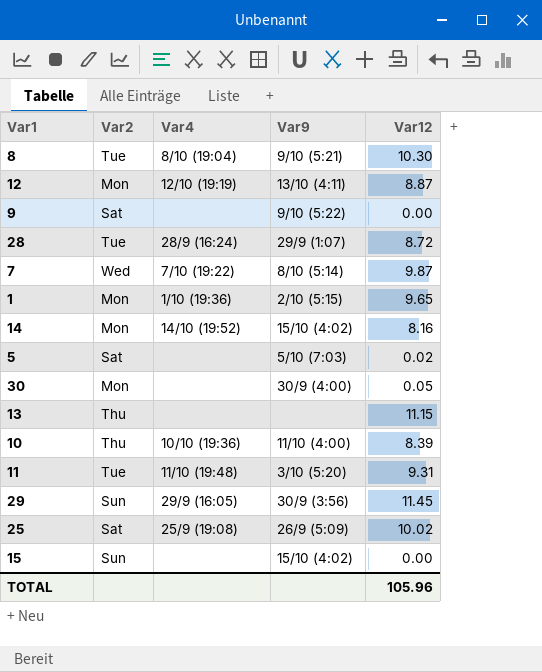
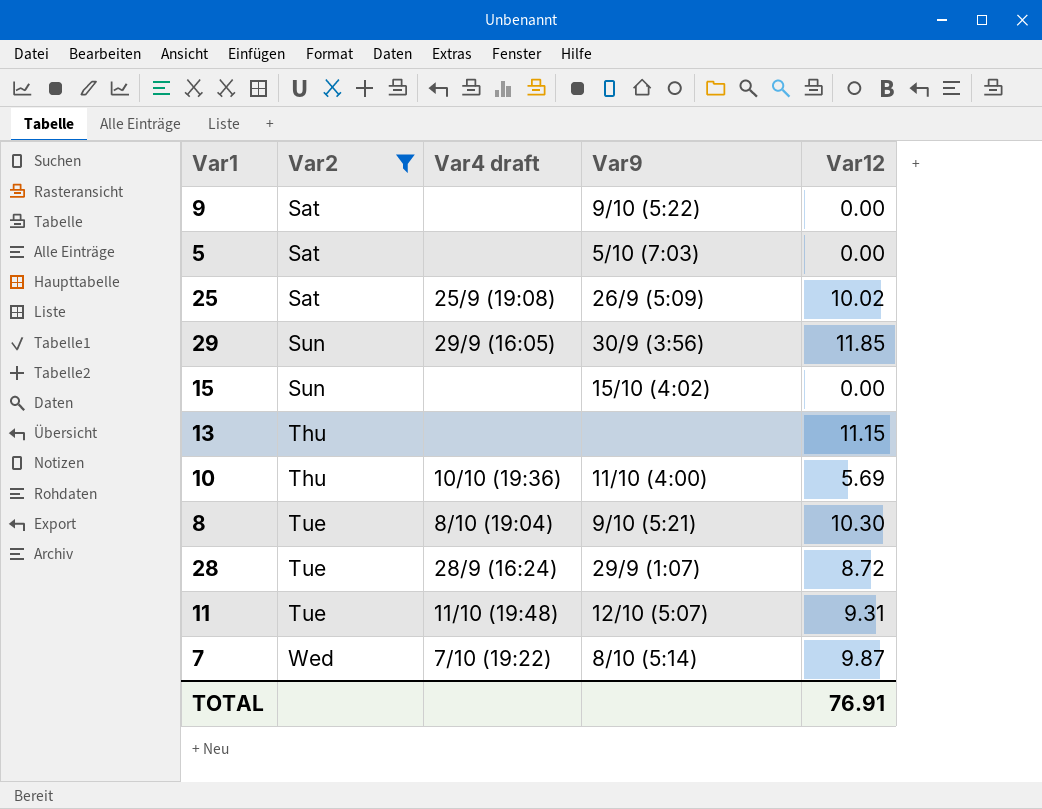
filter: none -> Var2 != Mon
row order: none -> Var2 ascending
column name: Var4 -> Var4 draft
5 | Var12: 0.02 -> 0.00
29 | Var12: 11.45 -> 11.85
10 | Var12: 8.39 -> 5.69
11 | Var9: 3/10 (5:20) -> 12/10 (5:07)
TOTAL | Var12: 105.96 -> 76.91

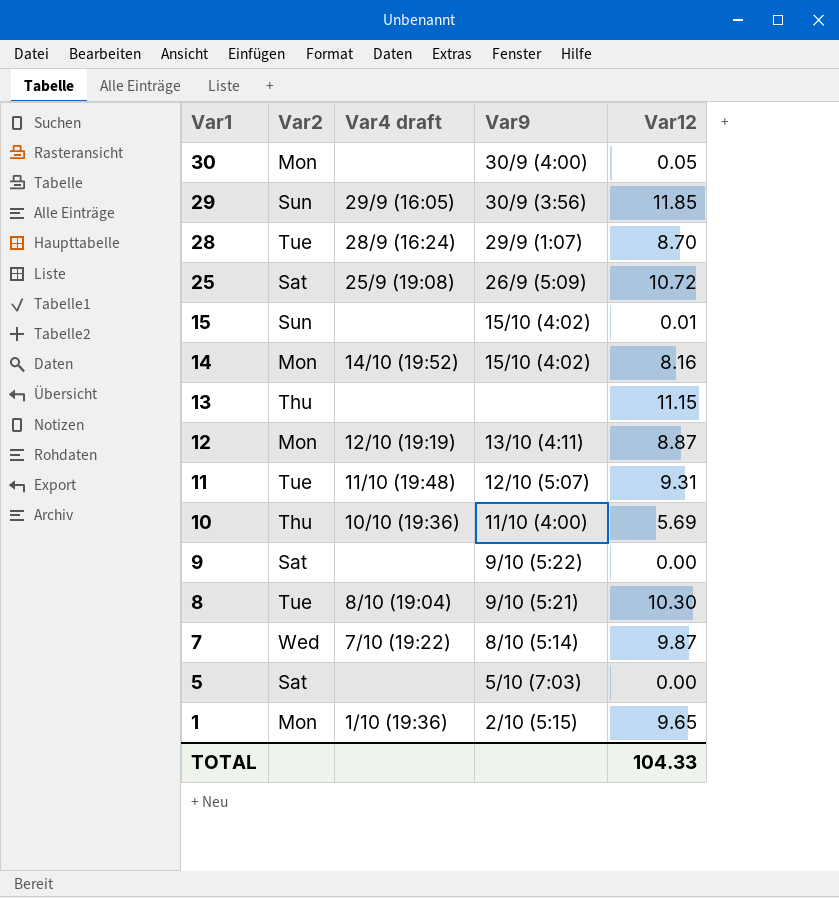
filter: Var2 != Mon -> none
row order: Var2 ascending -> Var1 descending
28 | Var12: 8.72 -> 8.70
25 | Var12: 10.02 -> 10.72
15 | Var12: 0.00 -> 0.01
TOTAL | Var12: 76.91 -> 104.33

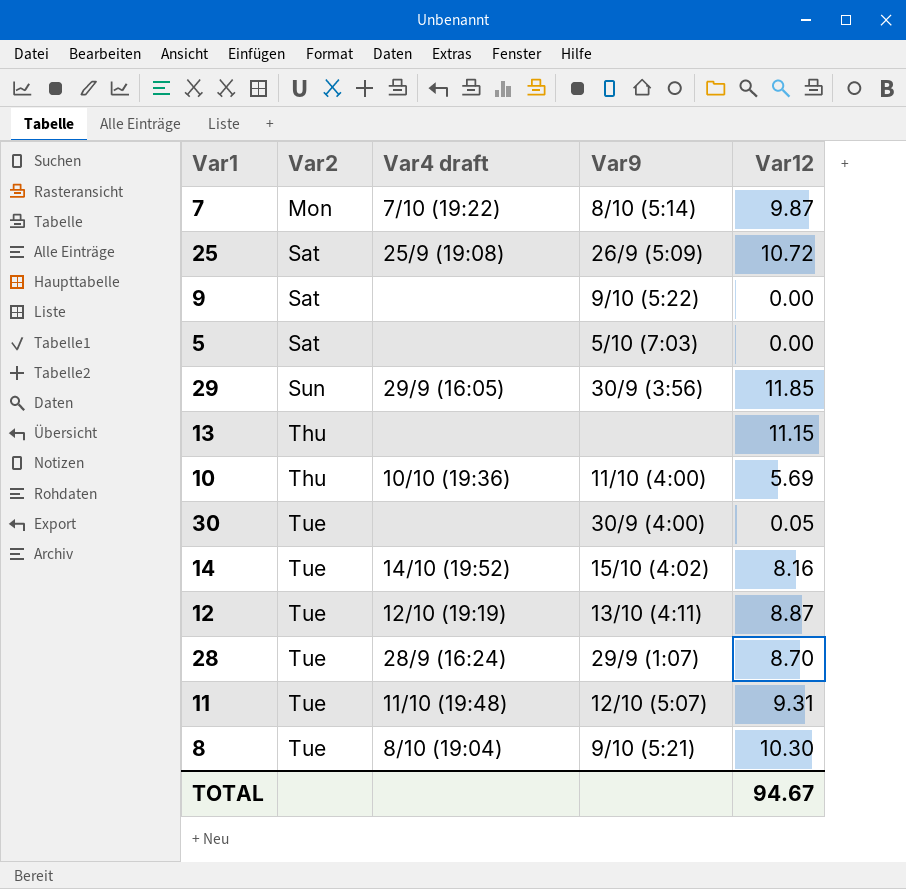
row order: Var1 descending -> Var2 ascending
row 15: Sun | none | 15/10 (4:02) | 0.01 -> none
row 1: Mon | 1/10 (19:36) | 2/10 (5:15) | 9.65 -> none
7 | Var2: Wed -> Mon
30 | Var2: Mon -> Tue
14 | Var2: Mon -> Tue
12 | Var2: Mon -> Tue
TOTAL | Var12: 104.33 -> 94.67

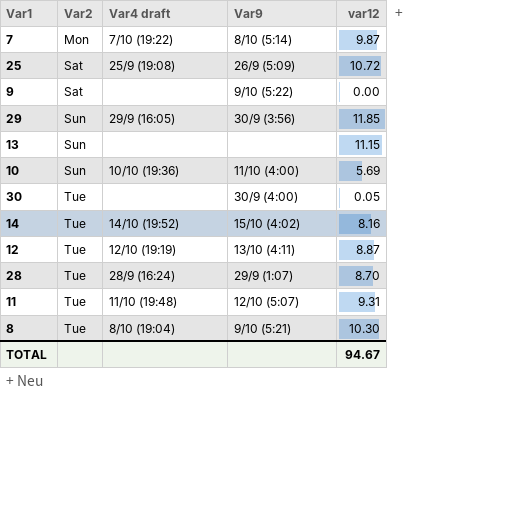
column name: Var12 -> var12
row 5: Sat | none | 5/10 (7:03) | 0.00 -> none
13 | Var2: Thu -> Sun
10 | Var2: Thu -> Sun

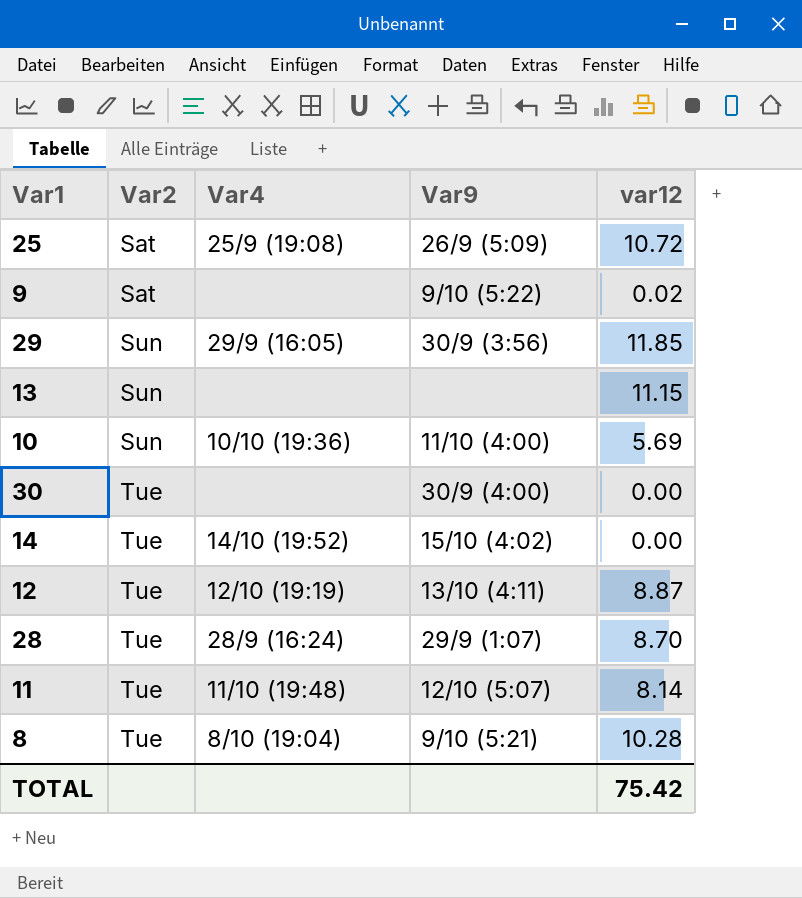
column name: Var4 draft -> Var4
row 7: Mon | 7/10 (19:22) | 8/10 (5:14) | 9.87 -> none
9 | var12: 0.00 -> 0.02
30 | var12: 0.05 -> 0.00
14 | var12: 8.16 -> 0.00
11 | var12: 9.31 -> 8.14
8 | var12: 10.30 -> 10.28
TOTAL | var12: 94.67 -> 75.42

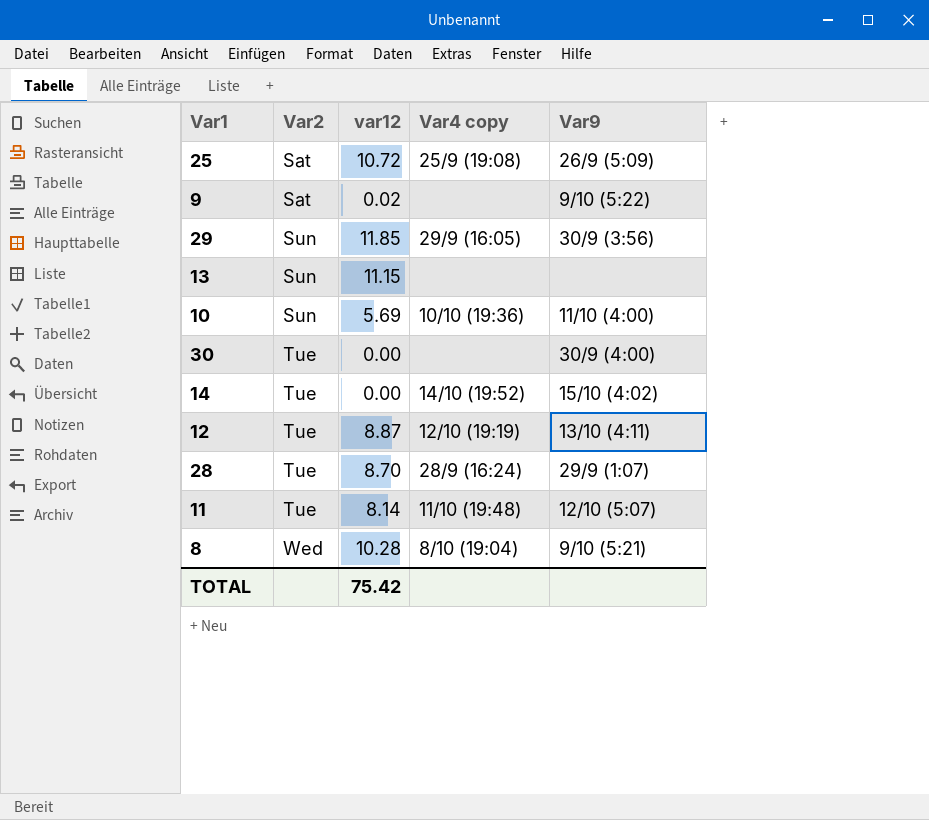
column var12 | position: 5 -> 3
column name: Var4 -> Var4 copy
8 | Var2: Tue -> Wed

